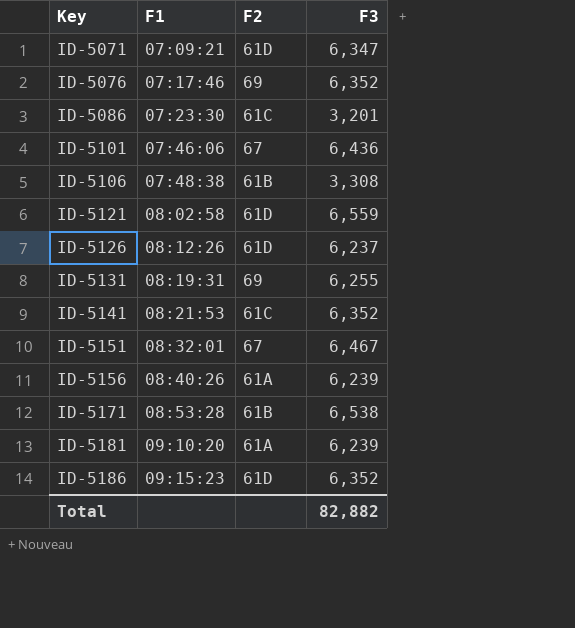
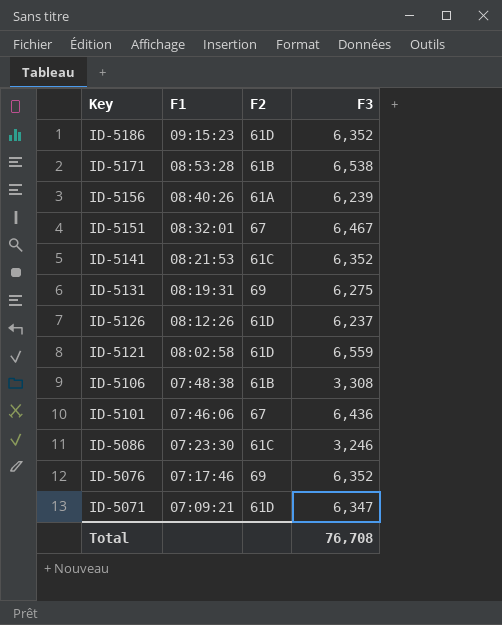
row order: Key ascending -> Key descending
row ID-5181: 09:10:20 | 61A | 6,239 -> none
ID-5131 | F3: 6,255 -> 6,275
ID-5086 | F3: 3,201 -> 3,246
Total | F3: 82,882 -> 76,708

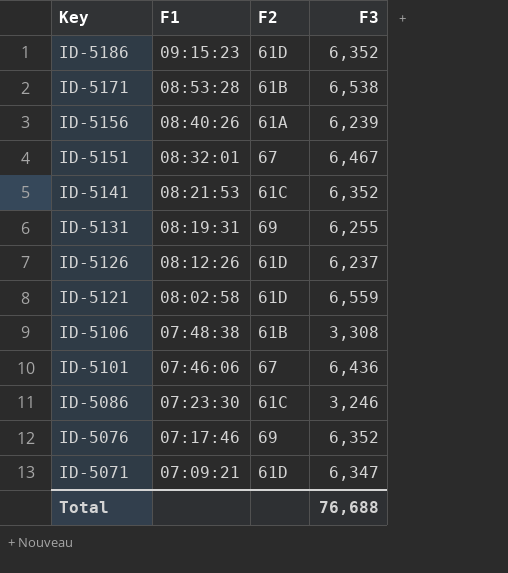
ID-5131 | F3: 6,275 -> 6,255
Total | F3: 76,708 -> 76,688

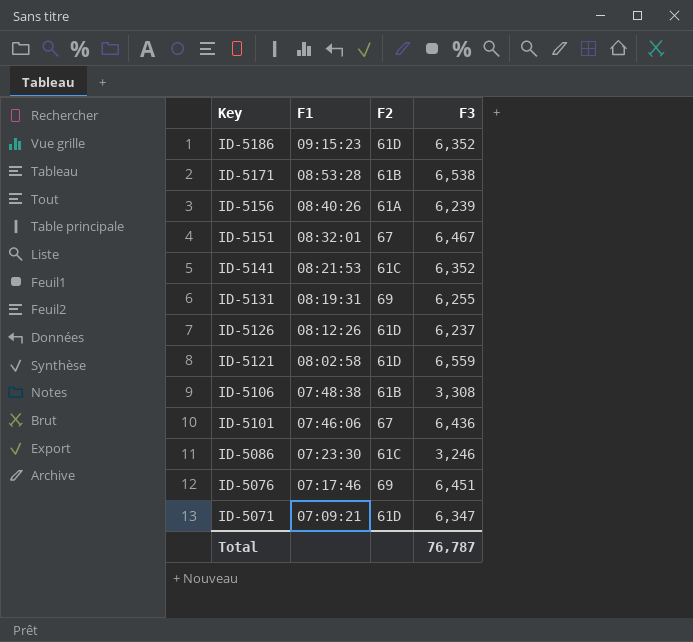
ID-5076 | F3: 6,352 -> 6,451
Total | F3: 76,688 -> 76,787

